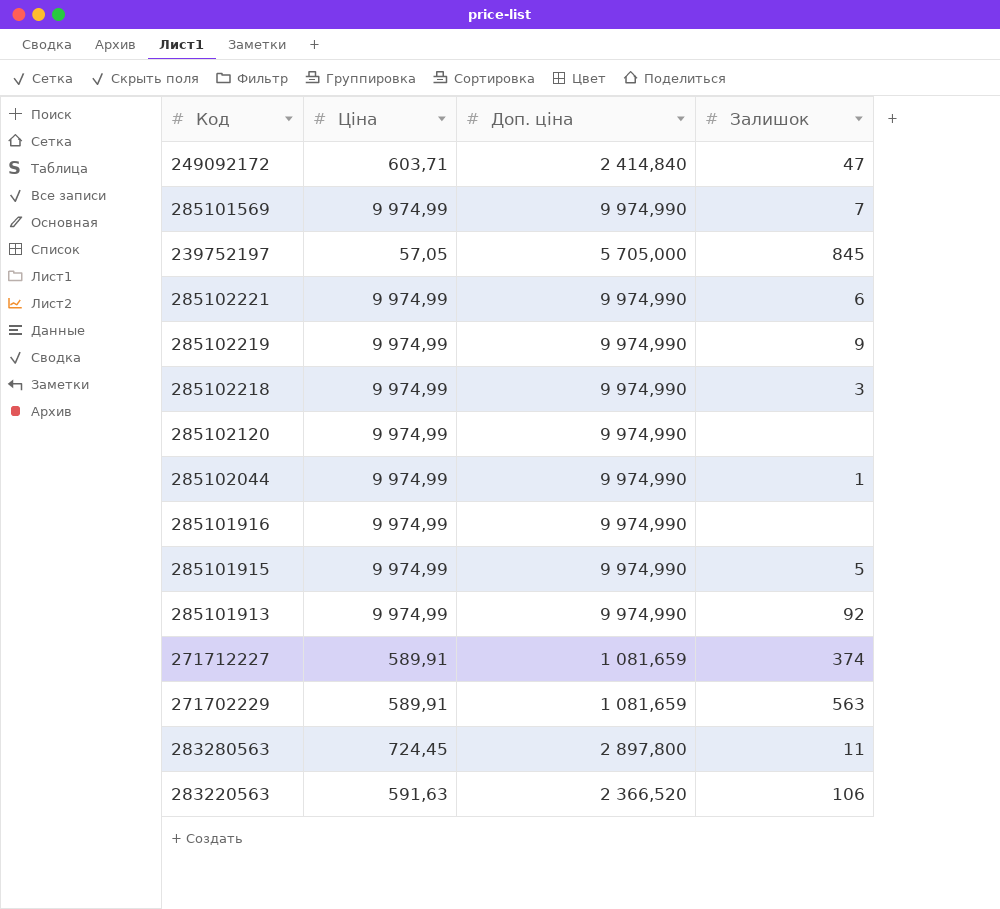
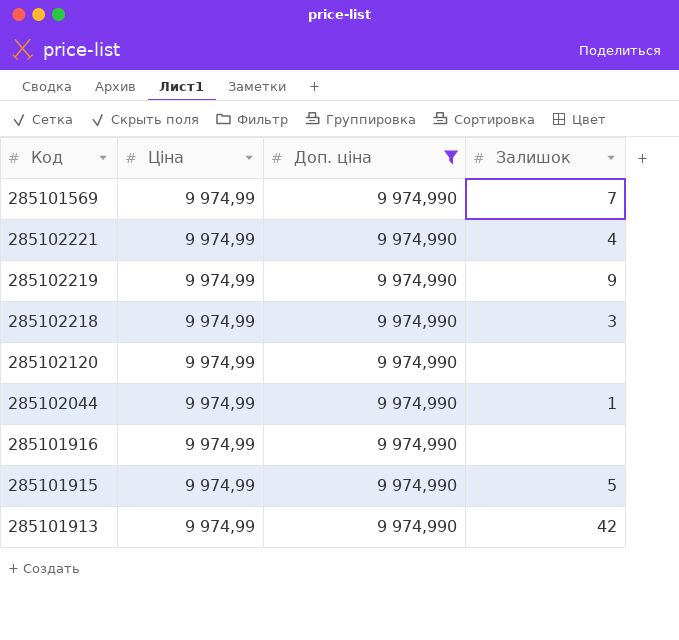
filter: none -> Доп. ціна = 9 974,990
285102221 | Залишок: 6 -> 4
285101913 | Залишок: 92 -> 42

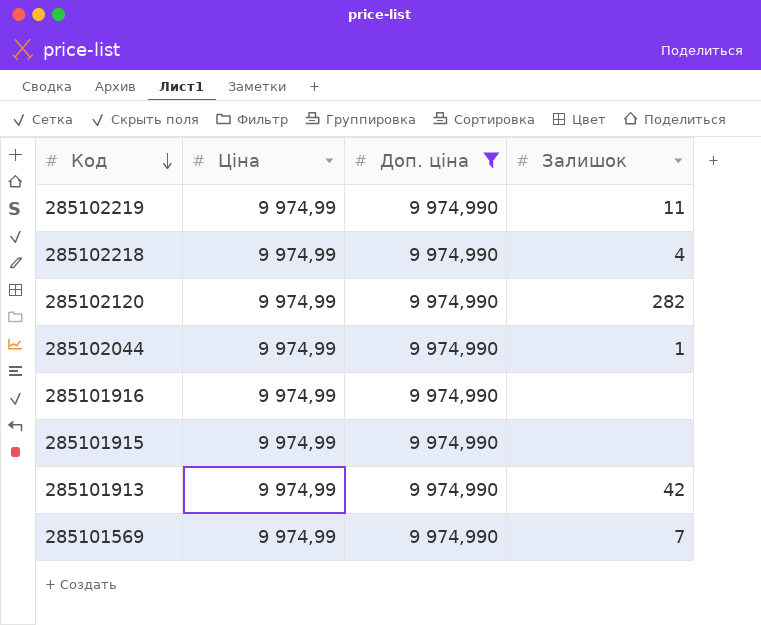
row order: none -> Код descending
row 285102221: 9 974,99 | 9 974,990 | 4 -> none
285102219 | Залишок: 9 -> 11
285102218 | Залишок: 3 -> 4
285102120 | Залишок: none -> 282
285101915 | Залишок: 5 -> none

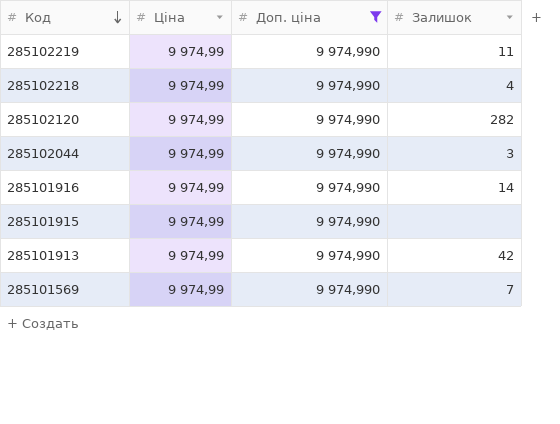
285102044 | Залишок: 1 -> 3
285101916 | Залишок: none -> 14

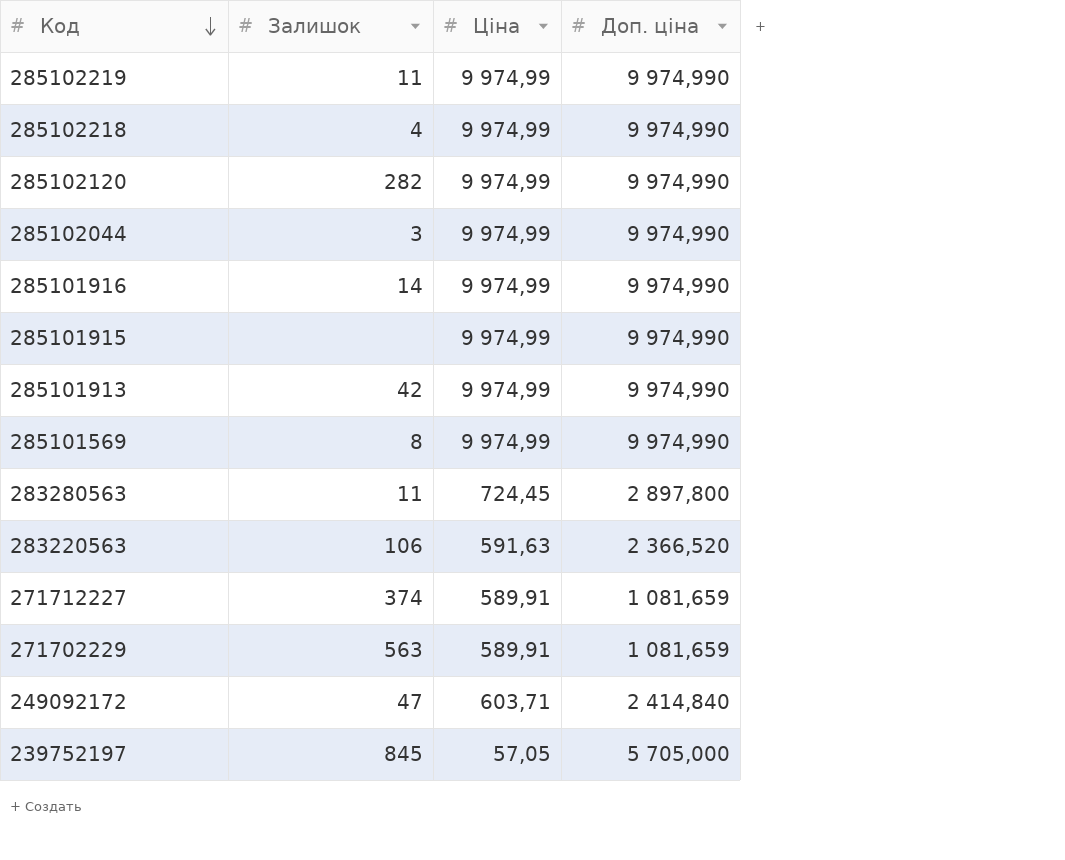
filter: Доп. ціна = 9 974,990 -> none
column Залишок | position: 4 -> 2
285101569 | Залишок: 7 -> 8

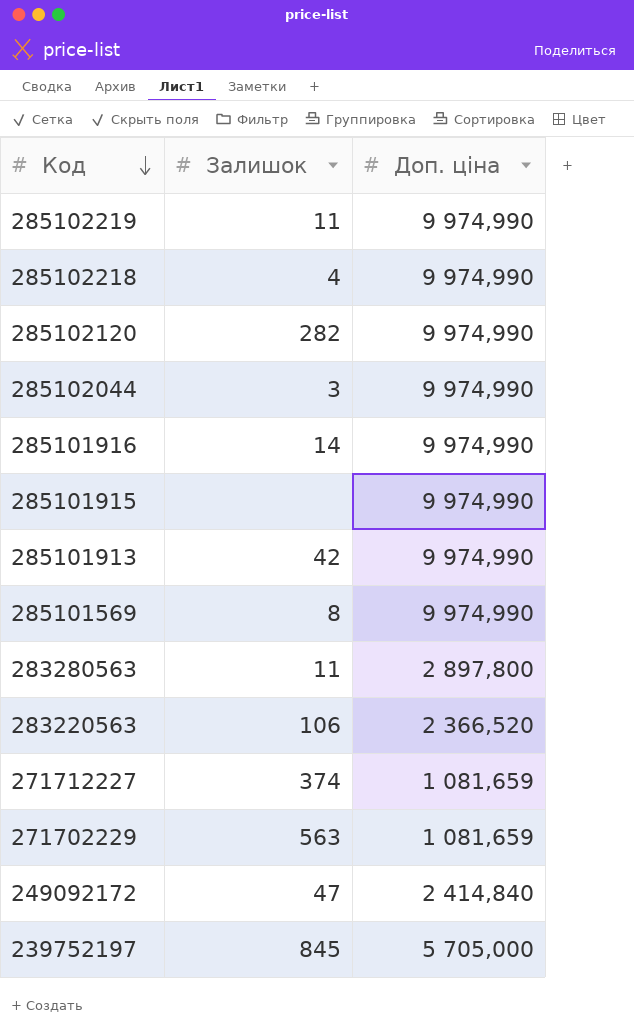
column Ціна | position: 3 -> none

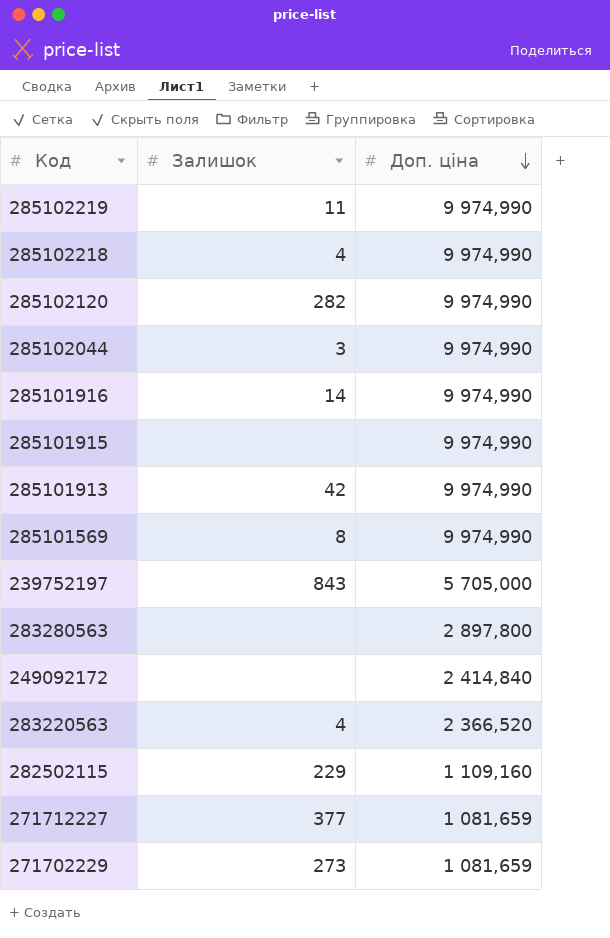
row order: Код descending -> Доп. ціна descending
239752197 | Залишок: 845 -> 843
283280563 | Залишок: 11 -> none
249092172 | Залишок: 47 -> none
283220563 | Залишок: 106 -> 4
row 282502115: none -> 229 | 1 109,160
271712227 | Залишок: 374 -> 377
271702229 | Залишок: 563 -> 273

